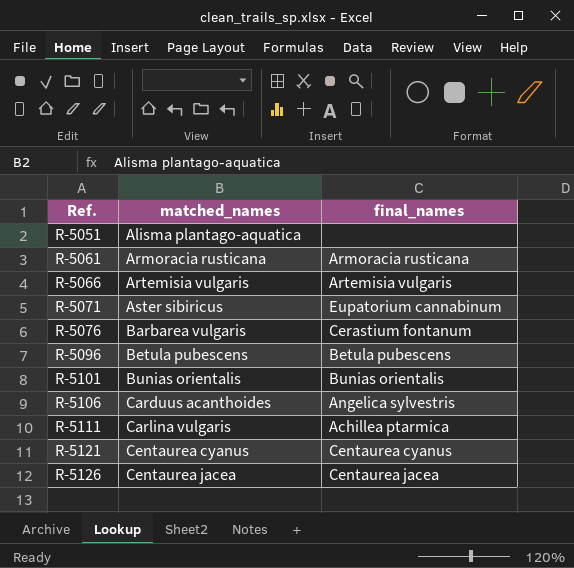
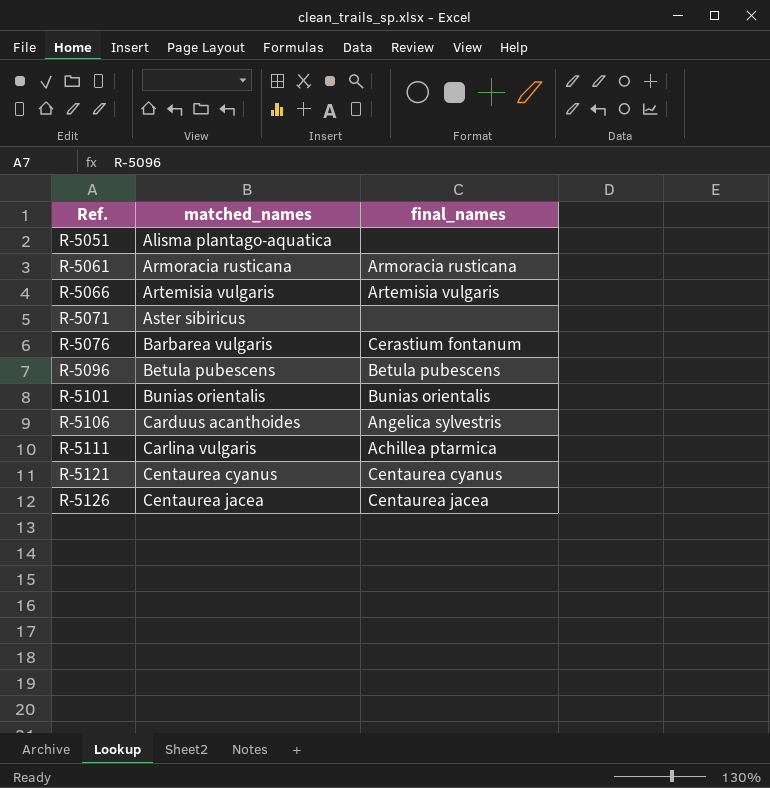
R-5071 | final_names: Eupatorium cannabinum -> none

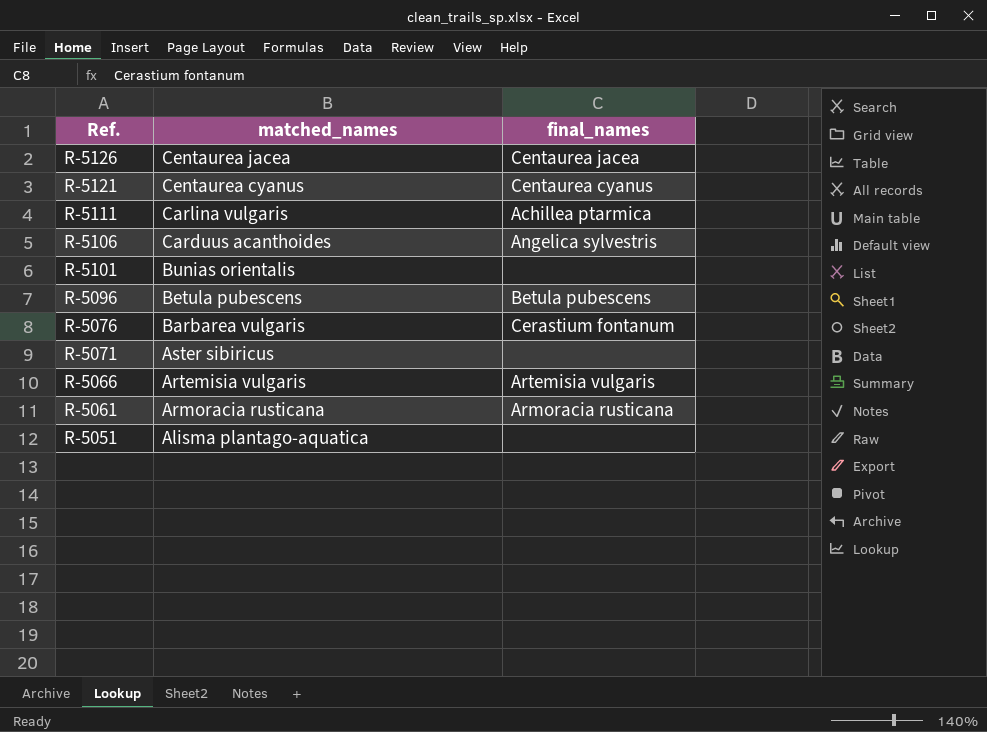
row order: Ref. ascending -> Ref. descending
R-5101 | final_names: Bunias orientalis -> none

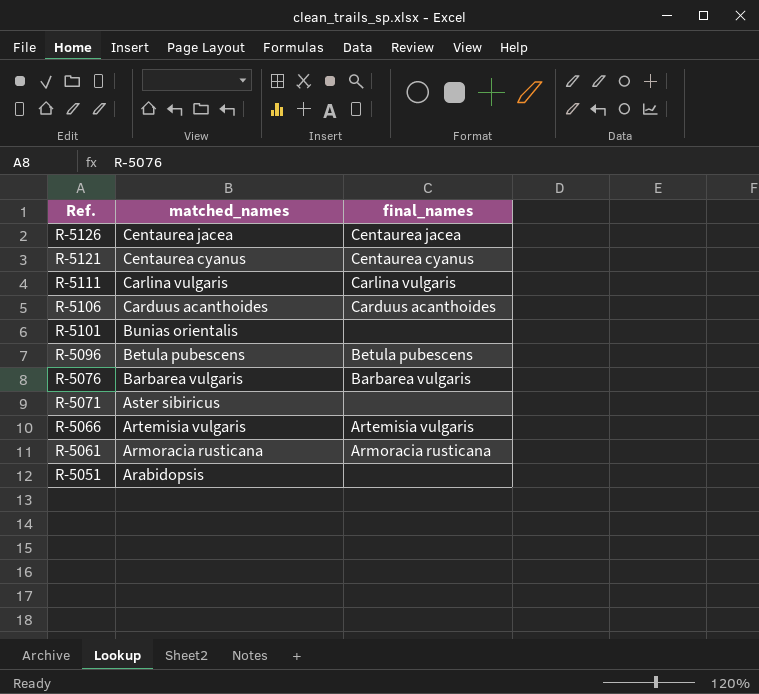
R-5111 | final_names: Achillea ptarmica -> Carlina vulgaris
R-5106 | final_names: Angelica sylvestris -> Carduus acanthoides
R-5076 | final_names: Cerastium fontanum -> Barbarea vulgaris
R-5051 | matched_names: Alisma plantago-aquatica -> Arabidopsis

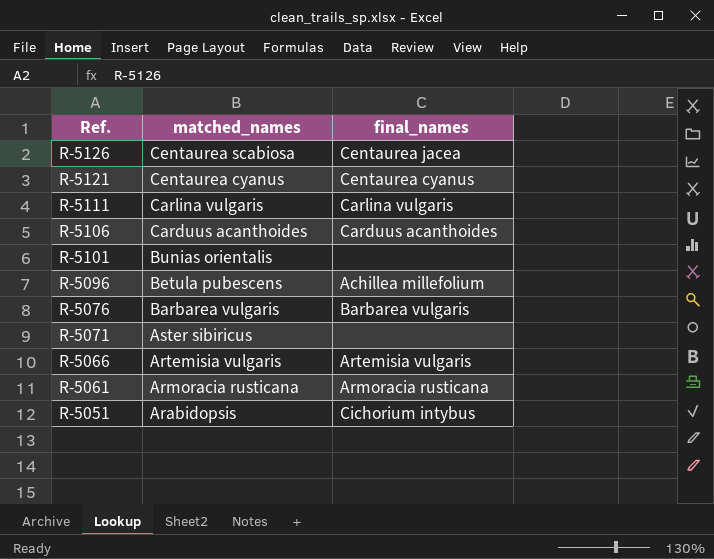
R-5126 | matched_names: Centaurea jacea -> Centaurea scabiosa
R-5096 | final_names: Betula pubescens -> Achillea millefolium
R-5051 | final_names: none -> Cichorium intybus

